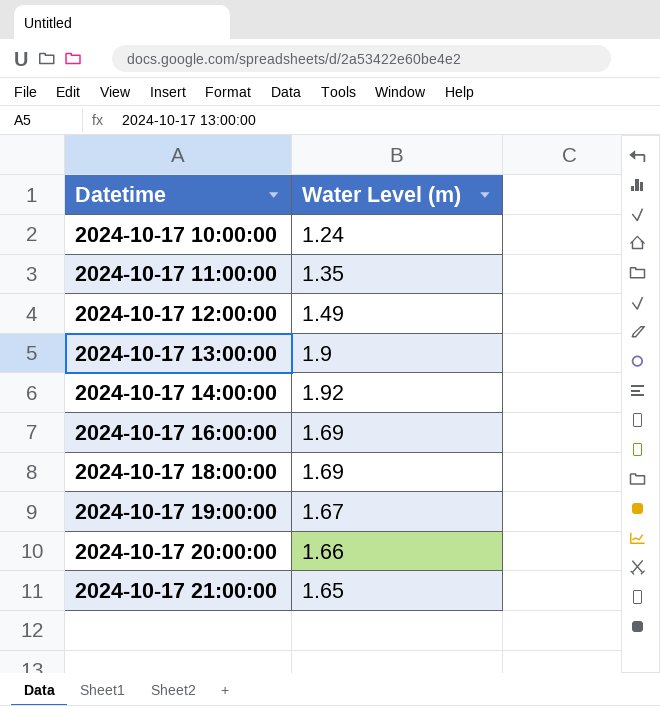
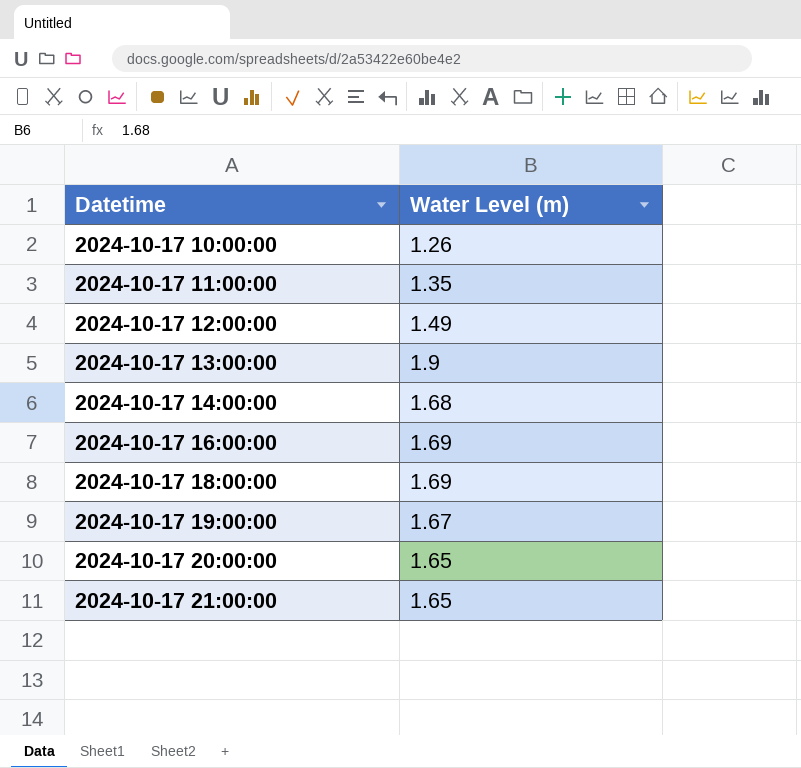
2024-10-17 10:00:00 | Water Level (m): 1.24 -> 1.26
2024-10-17 14:00:00 | Water Level (m): 1.92 -> 1.68
2024-10-17 20:00:00 | Water Level (m): 1.66 -> 1.65

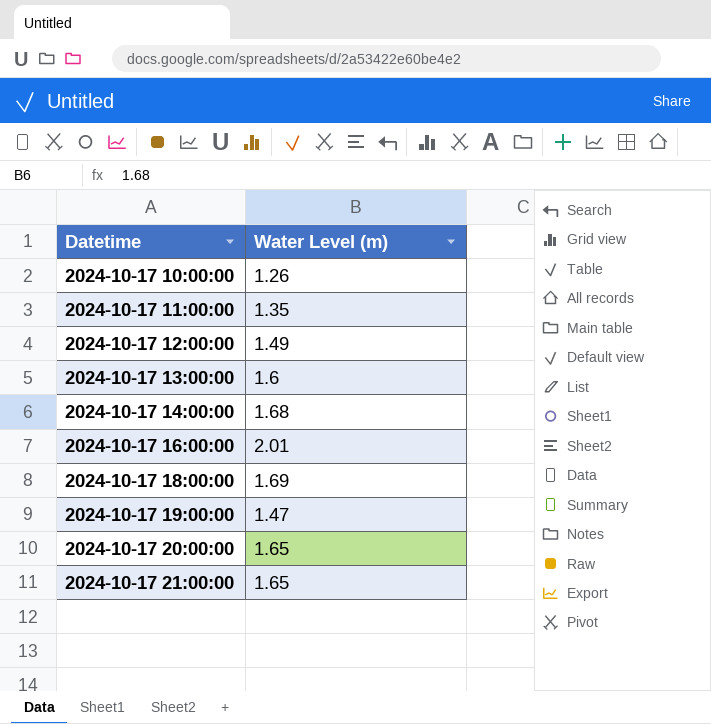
2024-10-17 13:00:00 | Water Level (m): 1.9 -> 1.6
2024-10-17 16:00:00 | Water Level (m): 1.69 -> 2.01
2024-10-17 19:00:00 | Water Level (m): 1.67 -> 1.47

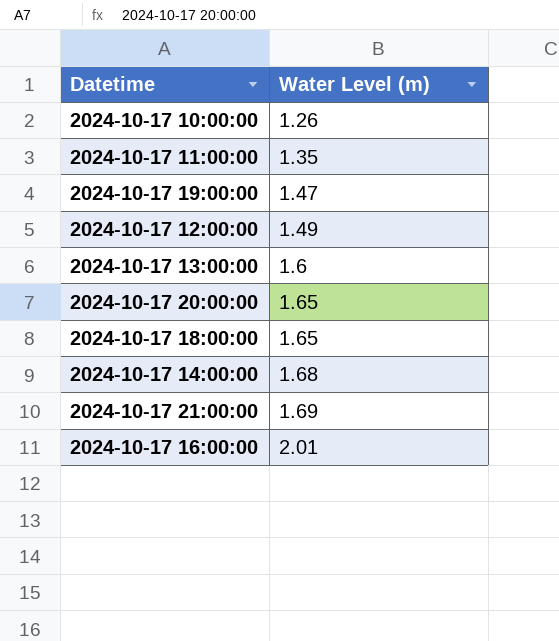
row order: Datetime ascending -> Water Level (m) ascending
2024-10-17 18:00:00 | Water Level (m): 1.69 -> 1.65
2024-10-17 21:00:00 | Water Level (m): 1.65 -> 1.69

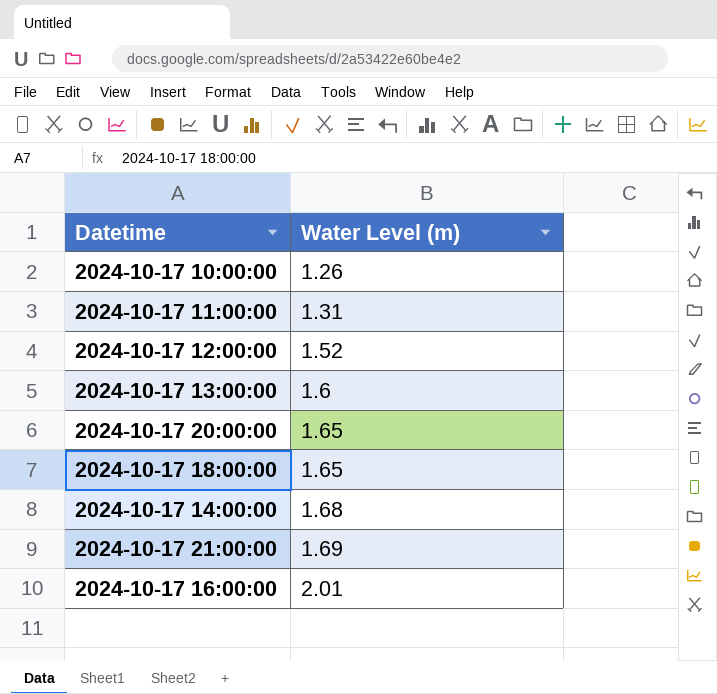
row 2024-10-17 19:00:00: 1.47 -> none
2024-10-17 11:00:00 | Water Level (m): 1.35 -> 1.31
2024-10-17 12:00:00 | Water Level (m): 1.49 -> 1.52

